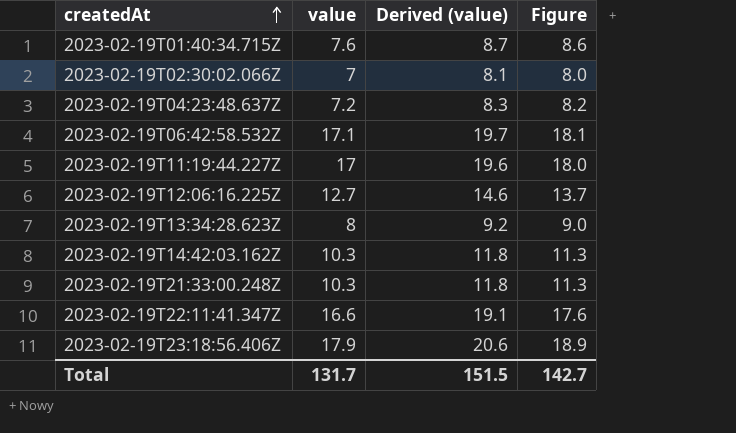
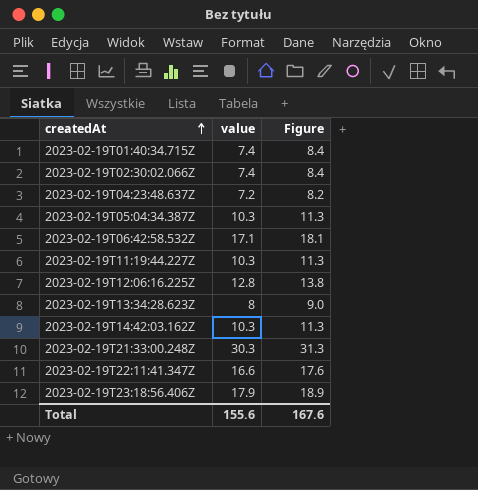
column Derived (value) | formula: [value] * 1.15 -> none
2023-02-19T01:40:34.715Z | value: 7.6 -> 7.4
2023-02-19T01:40:34.715Z | Figure: 8.6 -> 8.4
2023-02-19T02:30:02.066Z | value: 7 -> 7.4
2023-02-19T02:30:02.066Z | Figure: 8.0 -> 8.4
row 2023-02-19T05:04:34.387Z: none -> 10.3 | 11.3
2023-02-19T11:19:44.227Z | value: 17 -> 10.3
2023-02-19T11:19:44.227Z | Figure: 18.0 -> 11.3
2023-02-19T12:06:16.225Z | value: 12.7 -> 12.8
2023-02-19T12:06:16.225Z | Figure: 13.7 -> 13.8
2023-02-19T21:33:00.248Z | value: 10.3 -> 30.3
2023-02-19T21:33:00.248Z | Figure: 11.3 -> 31.3
Total | value: 131.7 -> 155.6
Total | Figure: 142.7 -> 167.6

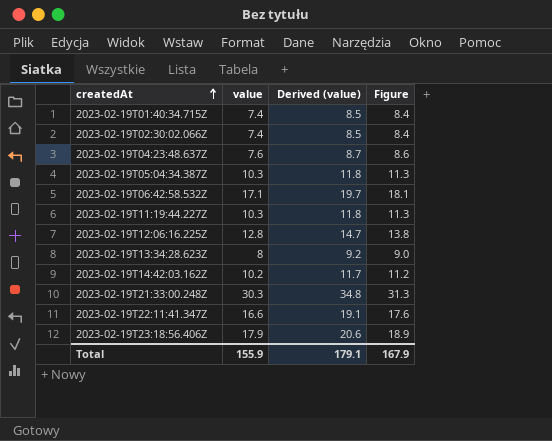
column Derived (value) | formula: none -> [value] * 1.15
2023-02-19T04:23:48.637Z | value: 7.2 -> 7.6
2023-02-19T04:23:48.637Z | Figure: 8.2 -> 8.6
2023-02-19T14:42:03.162Z | value: 10.3 -> 10.2
2023-02-19T14:42:03.162Z | Figure: 11.3 -> 11.2
Total | value: 155.6 -> 155.9
Total | Figure: 167.6 -> 167.9

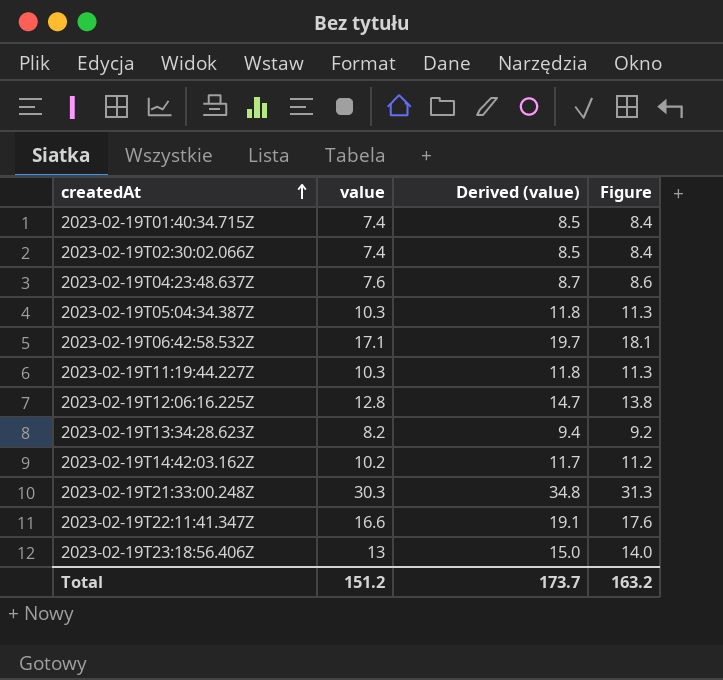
2023-02-19T13:34:28.623Z | value: 8 -> 8.2
2023-02-19T13:34:28.623Z | Derived (value): 9.2 -> 9.4
2023-02-19T13:34:28.623Z | Figure: 9.0 -> 9.2
2023-02-19T23:18:56.406Z | value: 17.9 -> 13
2023-02-19T23:18:56.406Z | Derived (value): 20.6 -> 15.0
2023-02-19T23:18:56.406Z | Figure: 18.9 -> 14.0
Total | value: 155.9 -> 151.2
Total | Derived (value): 179.1 -> 173.7
Total | Figure: 167.9 -> 163.2

